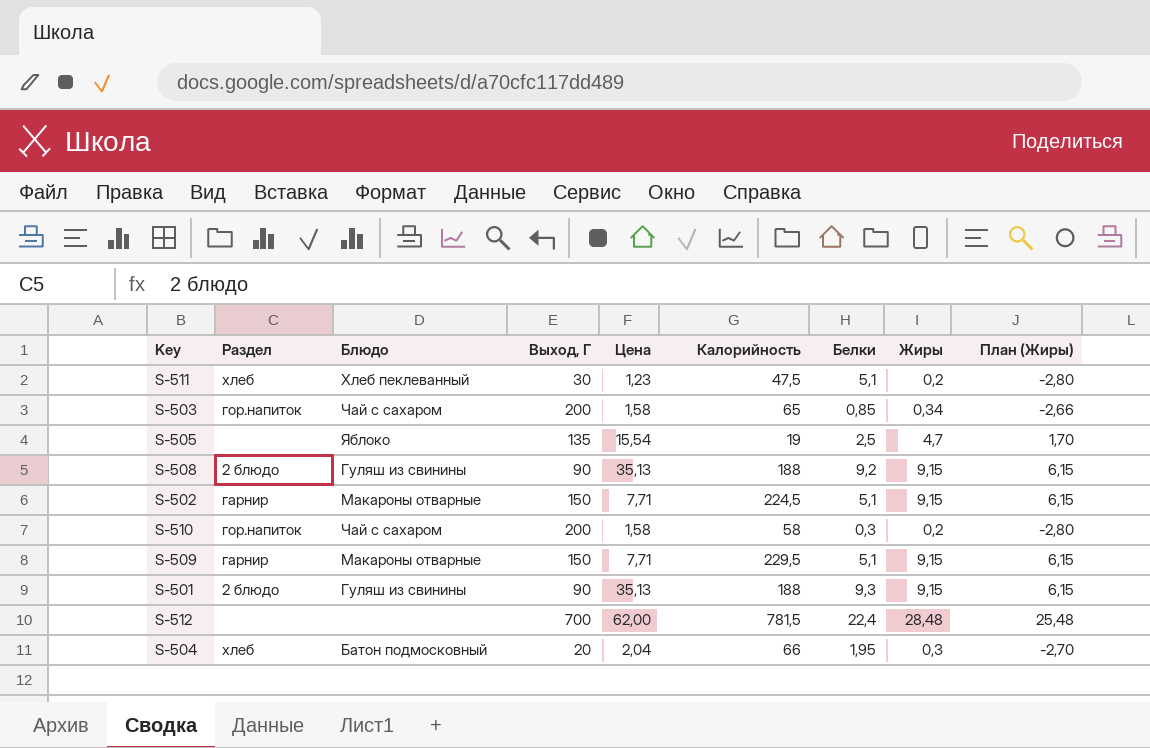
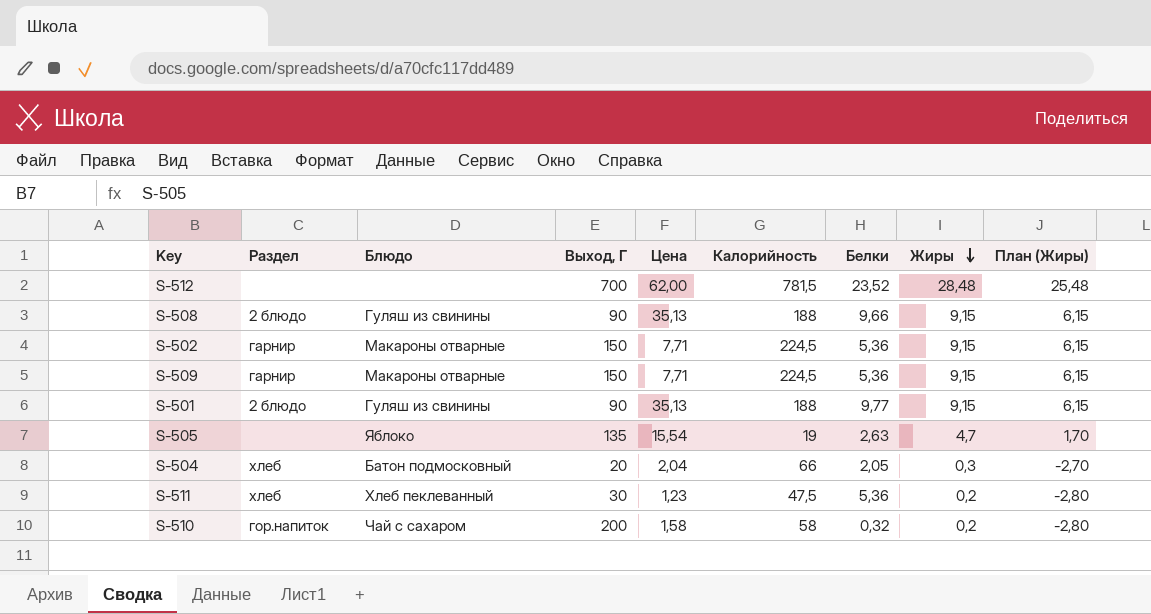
row order: none -> Жиры descending
row S-503: гор.напиток | Чай с сахаром | 200 | 1,58 | 65 | 0,85 | 0,34 | -2,66 -> none
S-512 | Белки: 22,4 -> 23,52
S-508 | Белки: 9,2 -> 9,66
S-502 | Белки: 5,1 -> 5,36
S-509 | Калорийность: 229,5 -> 224,5
S-509 | Белки: 5,1 -> 5,36
S-501 | Белки: 9,3 -> 9,77
S-505 | Белки: 2,5 -> 2,63
S-504 | Белки: 1,95 -> 2,05
S-511 | Белки: 5,1 -> 5,36
S-510 | Белки: 0,3 -> 0,32

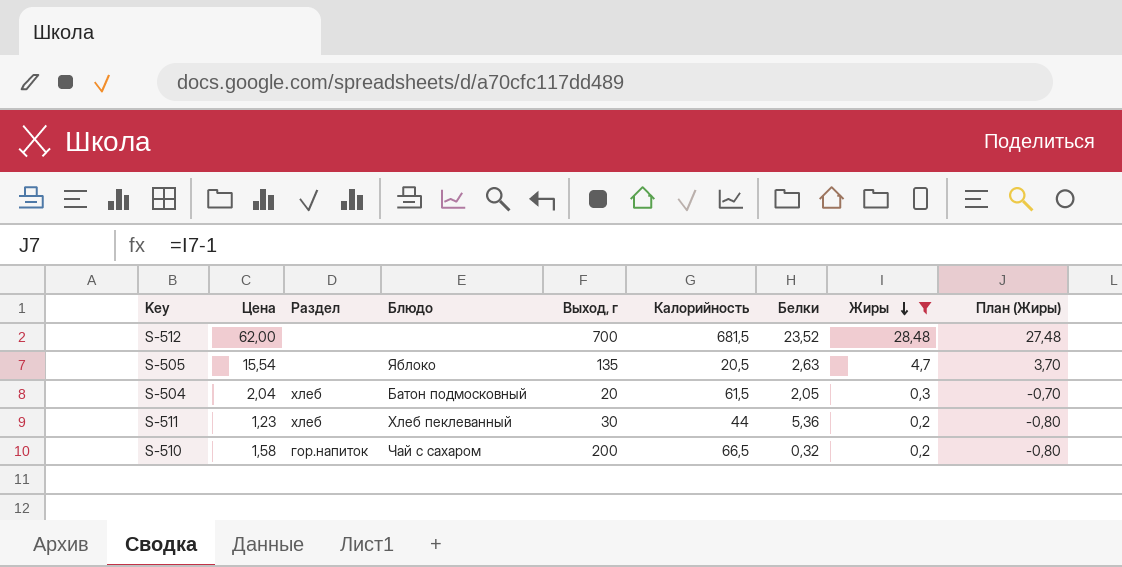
filter: none -> Жиры != 9,15
column Цена | position: 5 -> 2
column name: Выход, Г -> Выход, г
column План (Жиры) | formula: [Жиры] - 3 -> [Жиры] - 1
S-512 | Калорийность: 781,5 -> 681,5
S-505 | Калорийность: 19 -> 20,5
S-504 | Калорийность: 66 -> 61,5
S-511 | Калорийность: 47,5 -> 44
S-510 | Калорийность: 58 -> 66,5

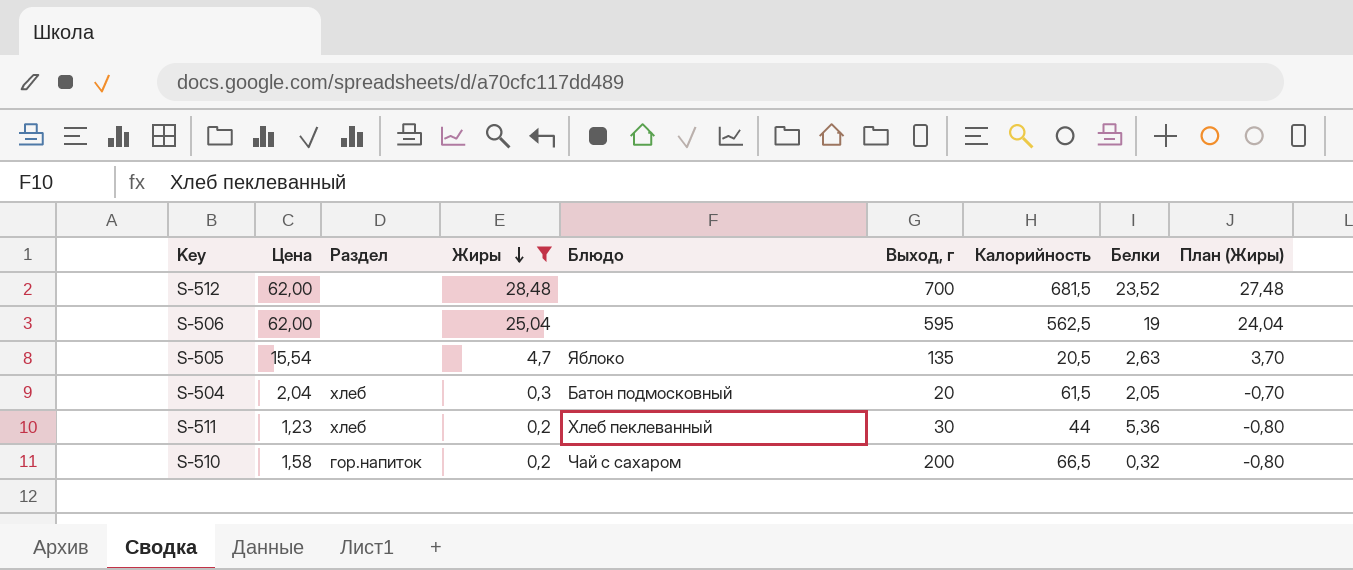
column Жиры | position: 8 -> 4
row S-506: none -> 62,00 | none | 25,04 | none | 595 | 562,5 | 19 | 24,04

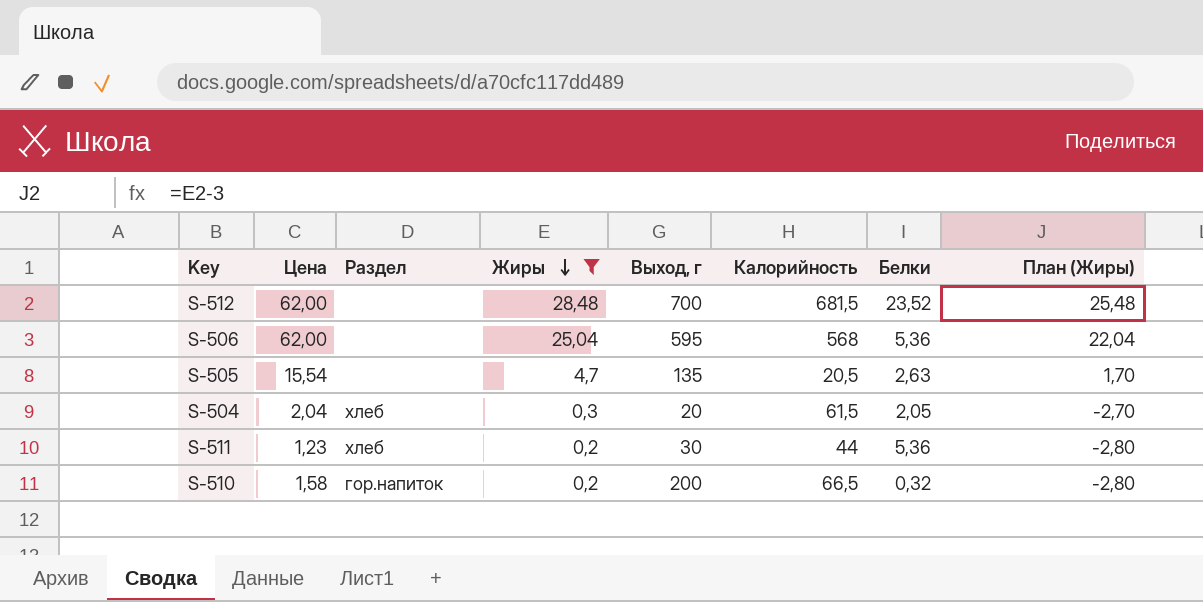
column Блюдо | position: 5 -> none
column План (Жиры) | formula: [Жиры] - 1 -> [Жиры] - 3
S-506 | Калорийность: 562,5 -> 568
S-506 | Белки: 19 -> 5,36

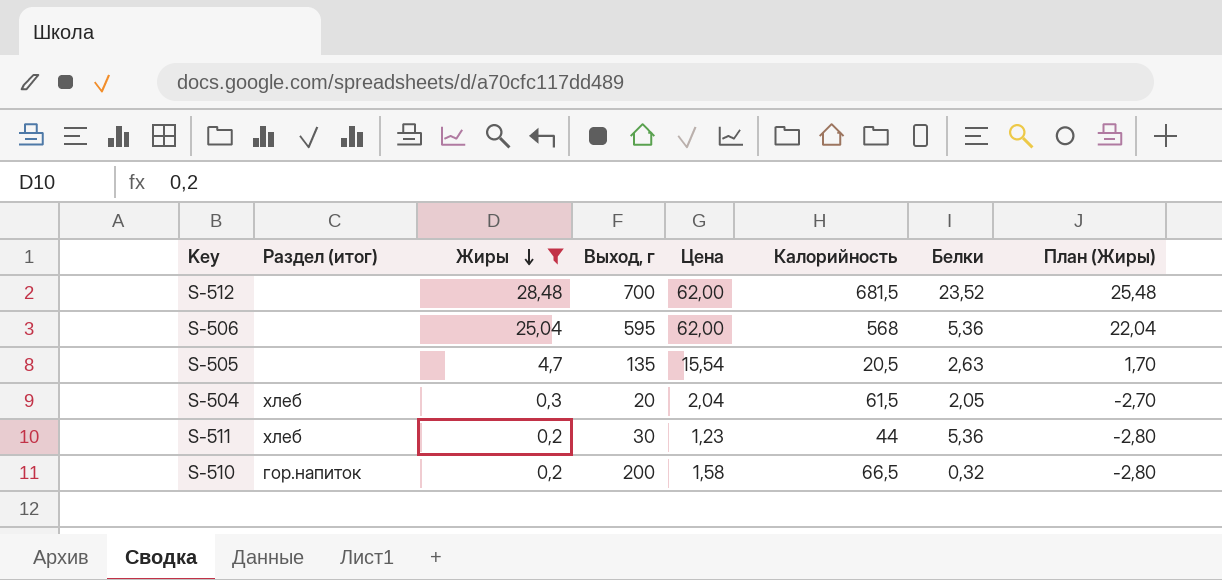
column name: Раздел -> Раздел (итог)
column Цена | position: 2 -> 5

